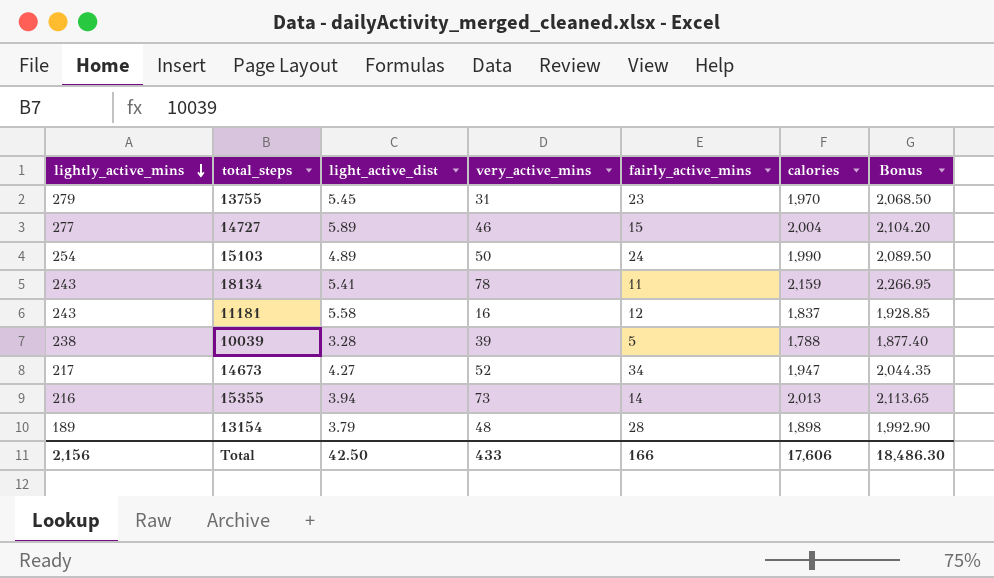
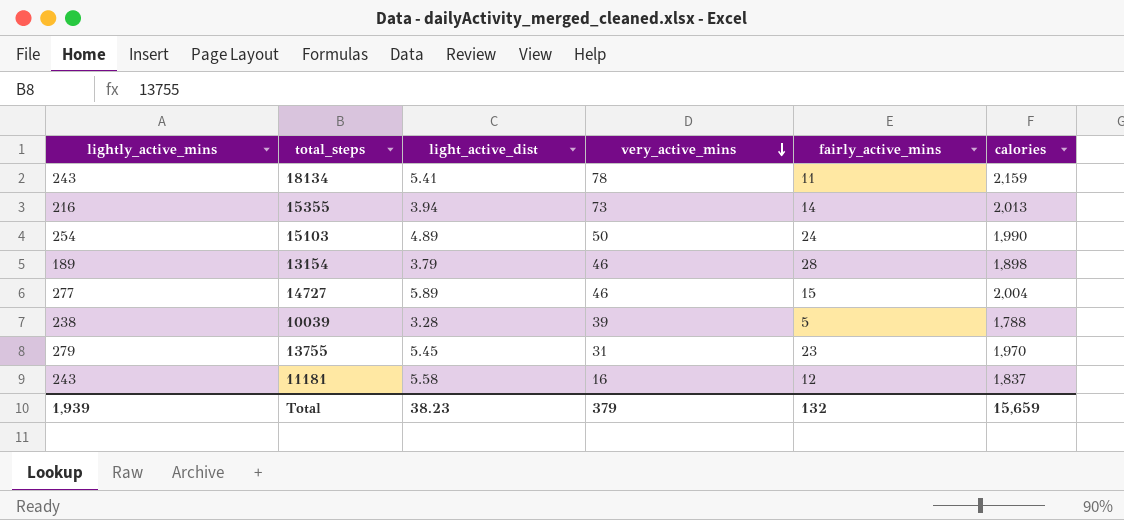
row order: lightly_active_mins descending -> very_active_mins descending
column Bonus | formula: [calories] * 1.05 -> none
row 14673: 217 | 4.27 | 52 | 34 | 1,947 | 2,044.35 -> none
13154 | very_active_mins: 48 -> 46
Total | lightly_active_mins: 2,156 -> 1,939
Total | light_active_dist: 42.50 -> 38.23
Total | very_active_mins: 433 -> 379
Total | fairly_active_mins: 166 -> 132
Total | calories: 17,606 -> 15,659

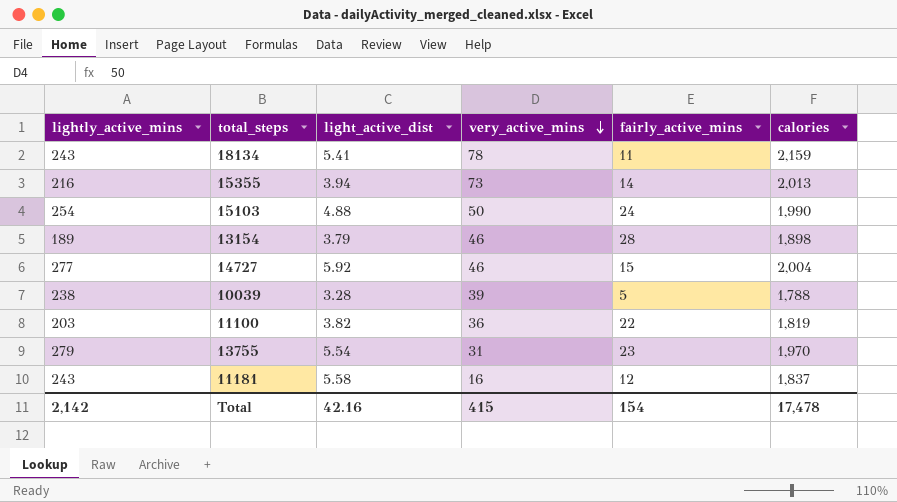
15103 | light_active_dist: 4.89 -> 4.88
14727 | light_active_dist: 5.89 -> 5.92
row 11100: none -> 203 | 3.82 | 36 | 22 | 1,819
13755 | light_active_dist: 5.45 -> 5.54
Total | lightly_active_mins: 1,939 -> 2,142
Total | light_active_dist: 38.23 -> 42.16
Total | very_active_mins: 379 -> 415
Total | fairly_active_mins: 132 -> 154
Total | calories: 15,659 -> 17,478

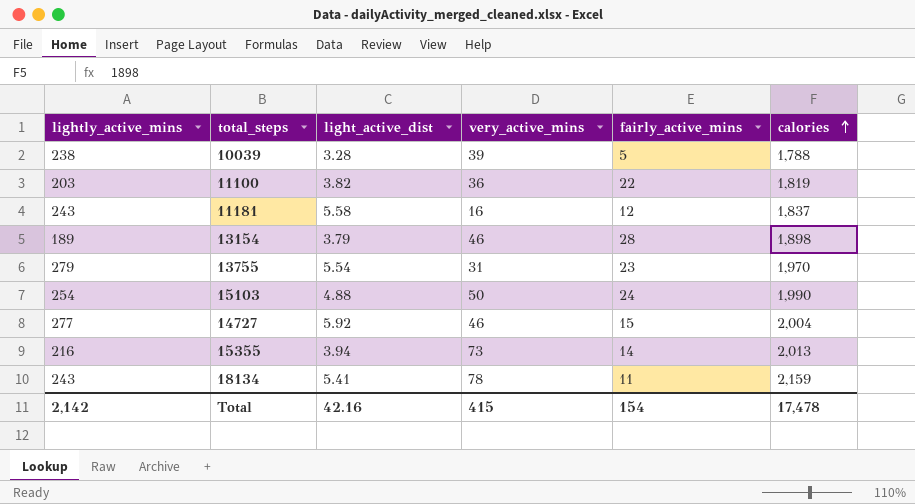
row order: very_active_mins descending -> calories ascending

